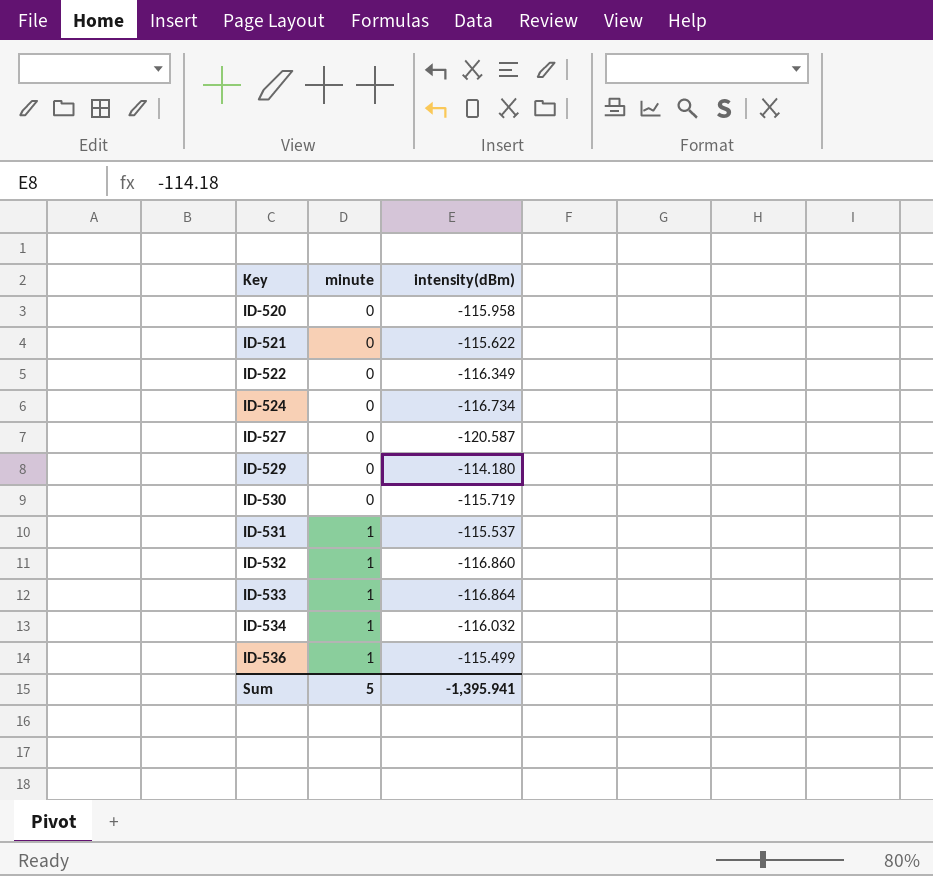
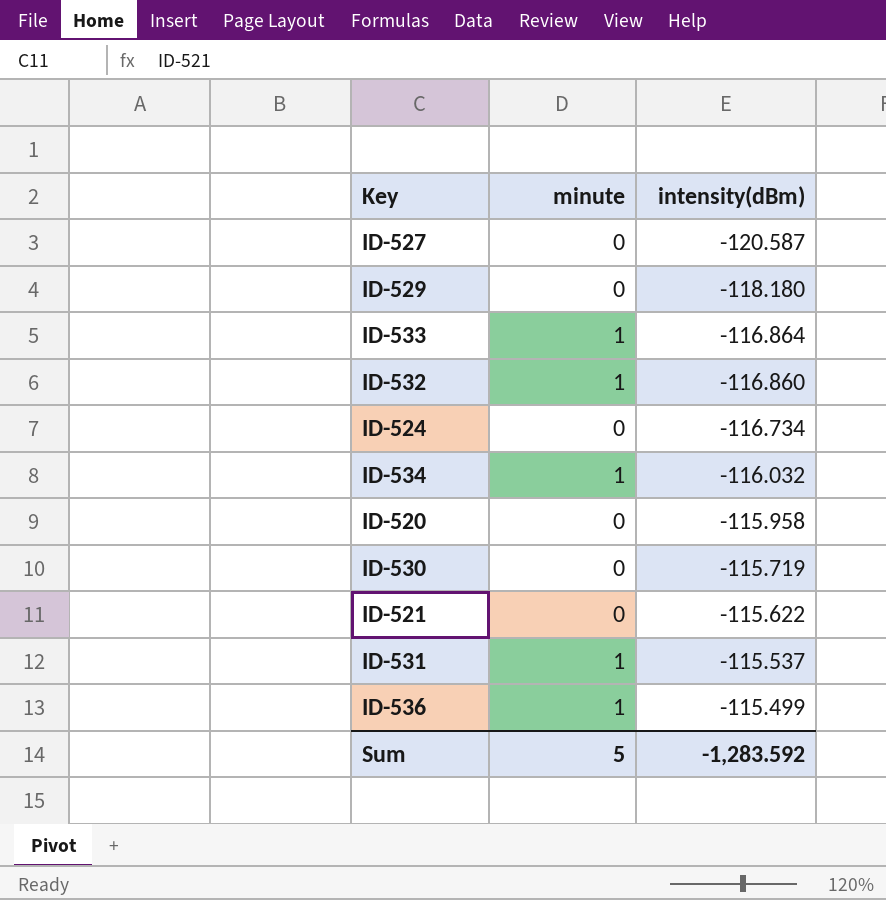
row order: Key ascending -> intensity(dBm) ascending
row ID-522: 0 | -116.349 -> none
ID-529 | intensity(dBm): -114.180 -> -118.180
Sum | intensity(dBm): -1,395.941 -> -1,283.592

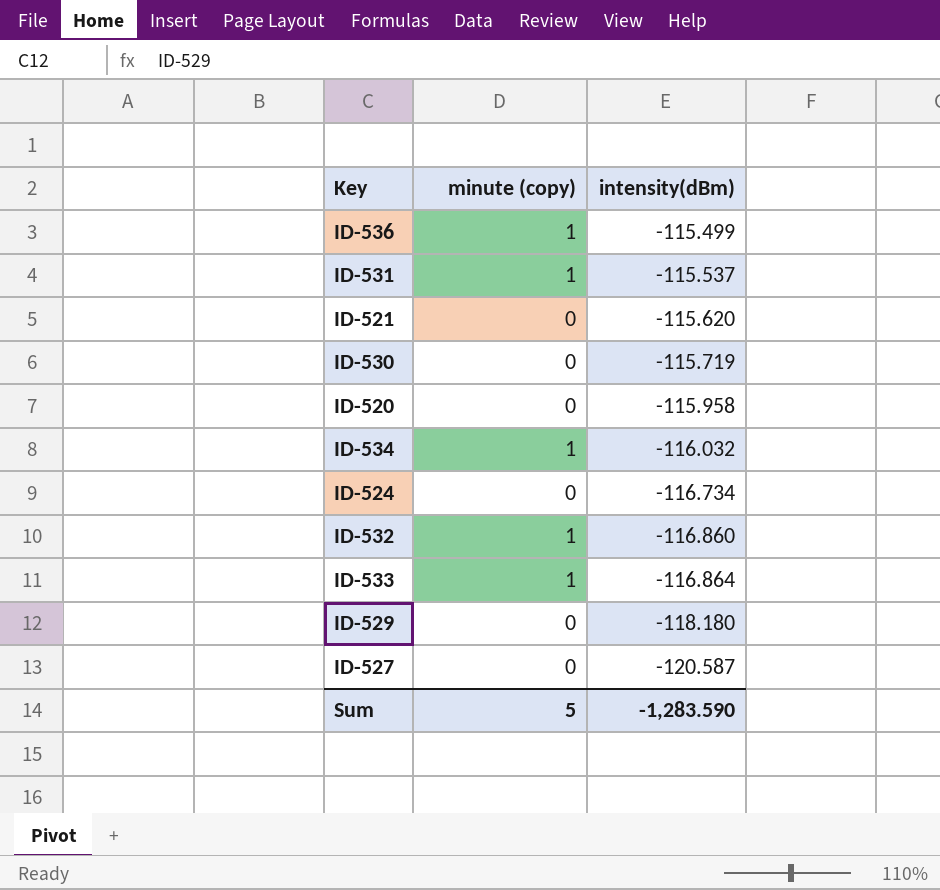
row order: intensity(dBm) ascending -> intensity(dBm) descending
column name: minute -> minute (copy)
ID-521 | intensity(dBm): -115.622 -> -115.620
Sum | intensity(dBm): -1,283.592 -> -1,283.590

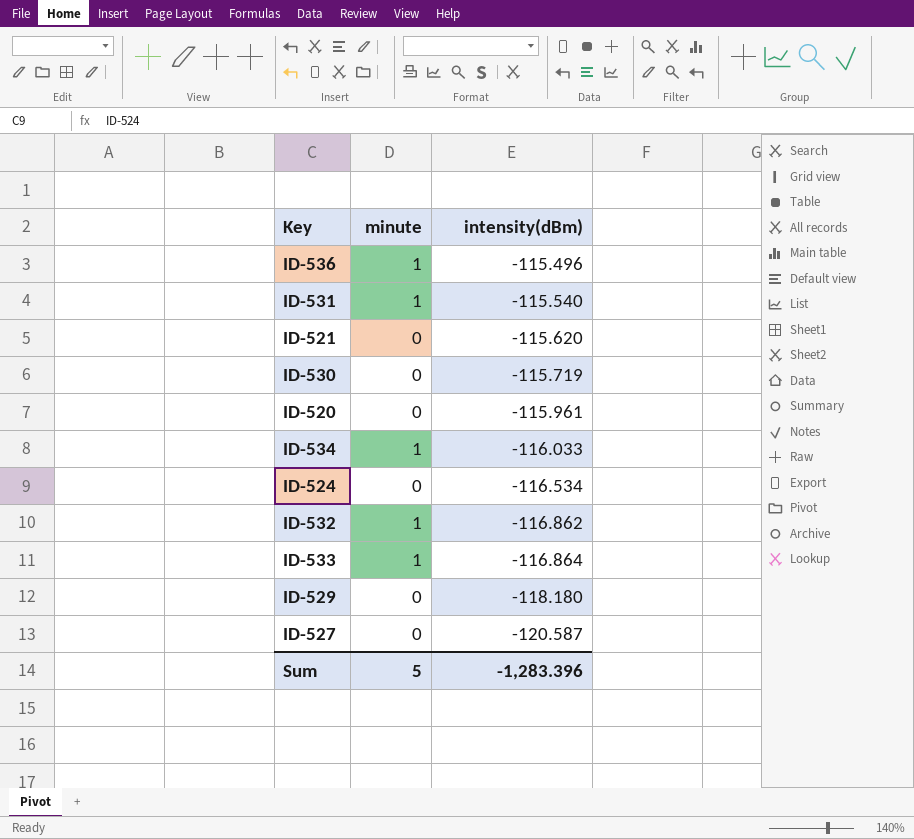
column name: minute (copy) -> minute
ID-536 | intensity(dBm): -115.499 -> -115.496
ID-531 | intensity(dBm): -115.537 -> -115.540
ID-520 | intensity(dBm): -115.958 -> -115.961
ID-534 | intensity(dBm): -116.032 -> -116.033
ID-524 | intensity(dBm): -116.734 -> -116.534
ID-532 | intensity(dBm): -116.860 -> -116.862
Sum | intensity(dBm): -1,283.590 -> -1,283.396

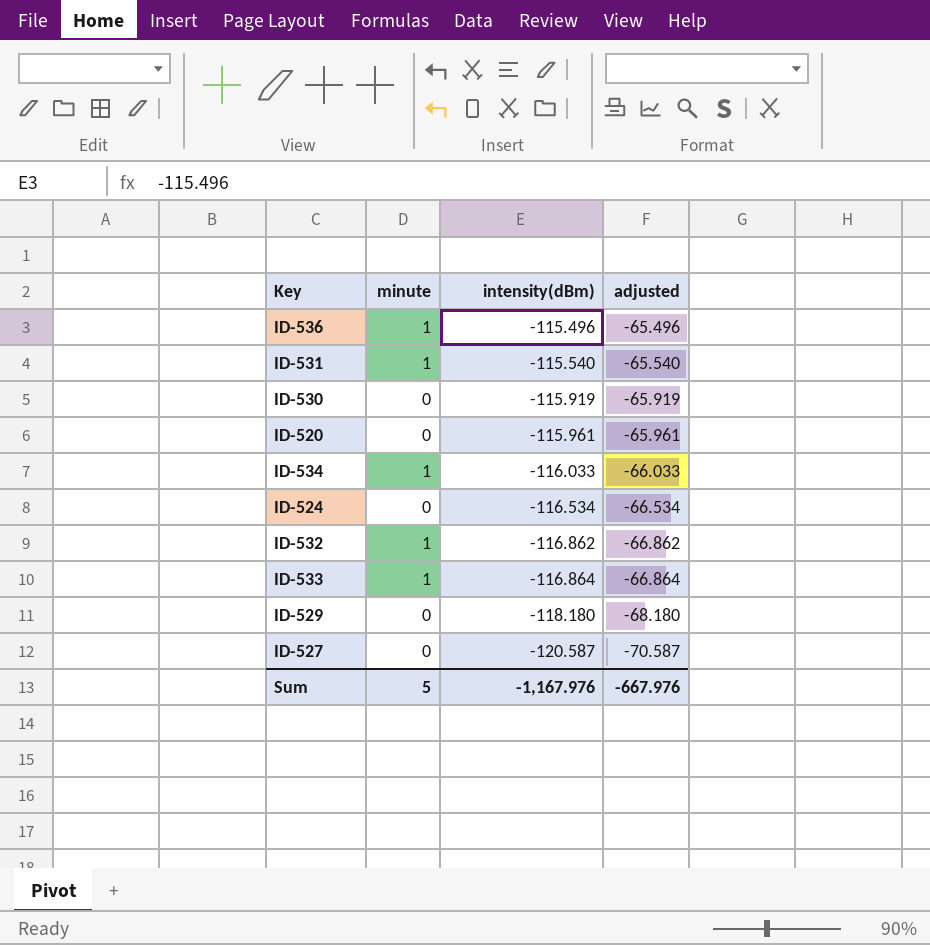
column adjusted | formula: none -> [intensity(dBm)] + 50
row ID-521: 0 | -115.620 -> none
ID-530 | intensity(dBm): -115.719 -> -115.919
Sum | intensity(dBm): -1,283.396 -> -1,167.976

